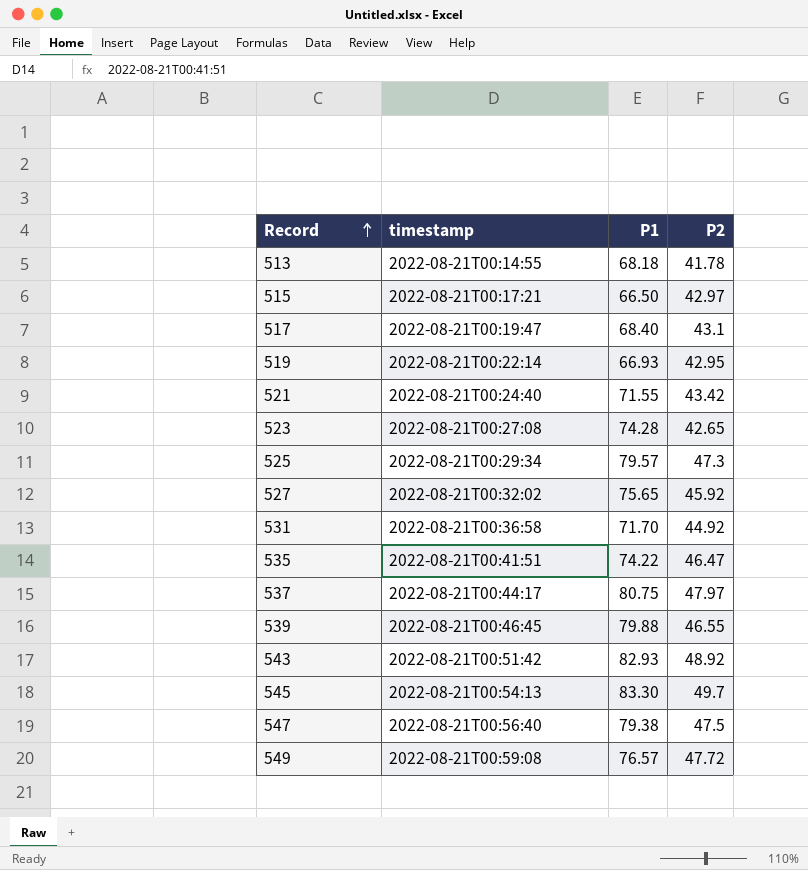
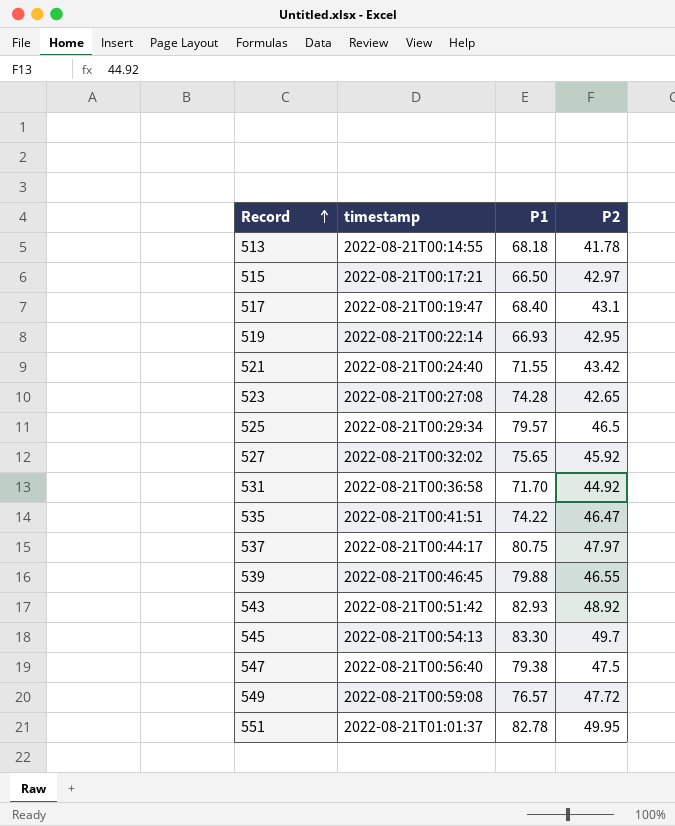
525 | P2: 47.3 -> 46.5
row 551: none -> 2022-08-21T01:01:37 | 82.78 | 49.95

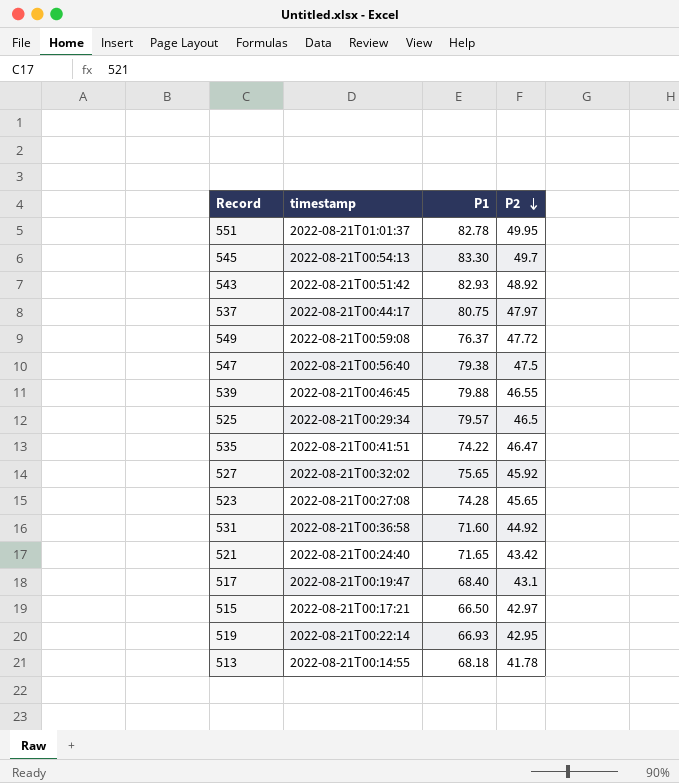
row order: Record ascending -> P2 descending
549 | P1: 76.57 -> 76.37
523 | P2: 42.65 -> 45.65
531 | P1: 71.70 -> 71.60
521 | P1: 71.55 -> 71.65

